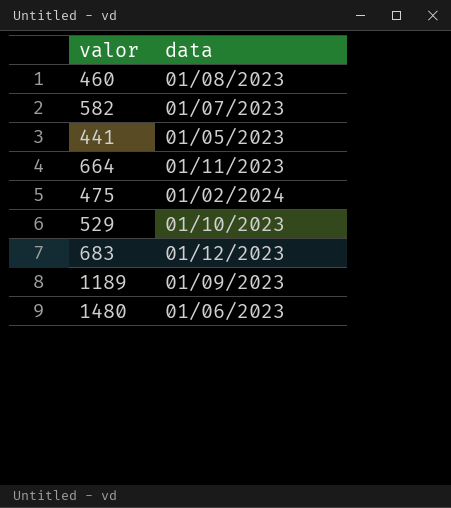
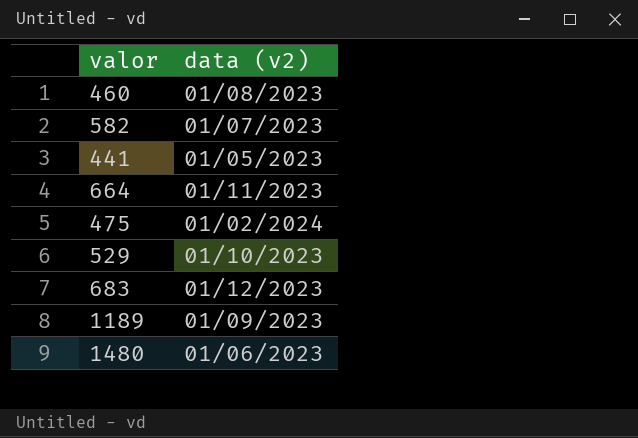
column name: data -> data (v2)

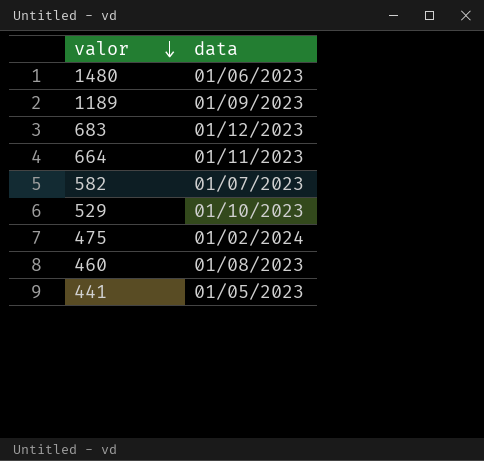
row order: none -> valor descending
column name: data (v2) -> data

